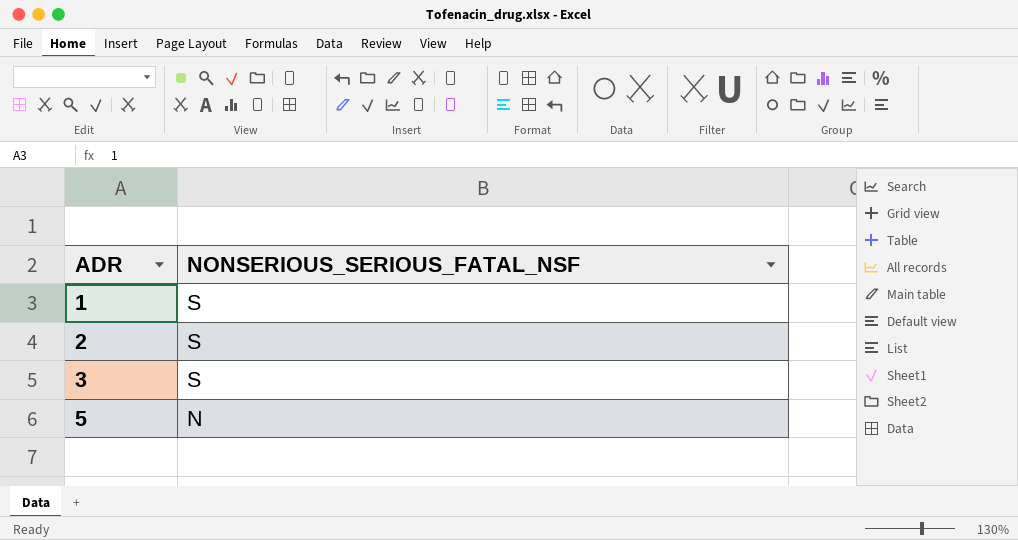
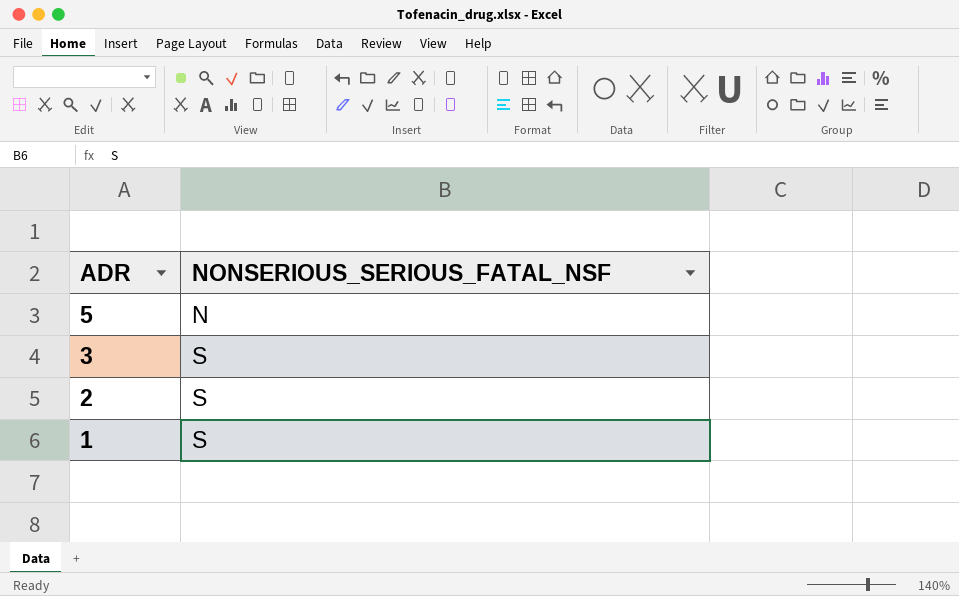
row order: ADR ascending -> ADR descending

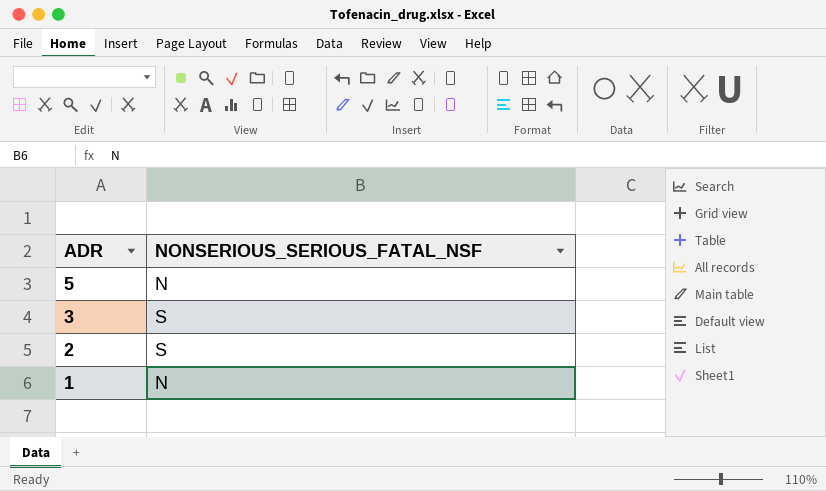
1 | NONSERIOUS_SERIOUS_FATAL_NSF: S -> N

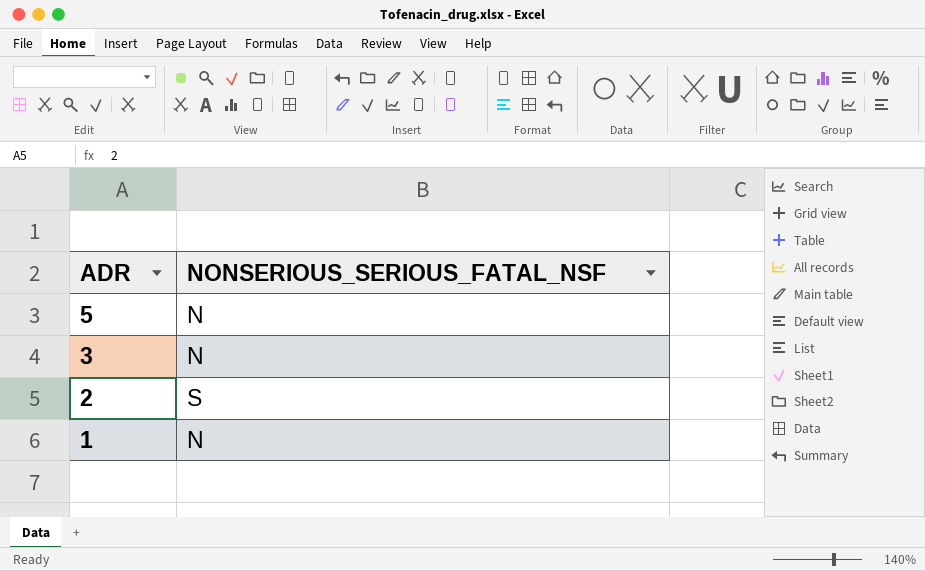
3 | NONSERIOUS_SERIOUS_FATAL_NSF: S -> N

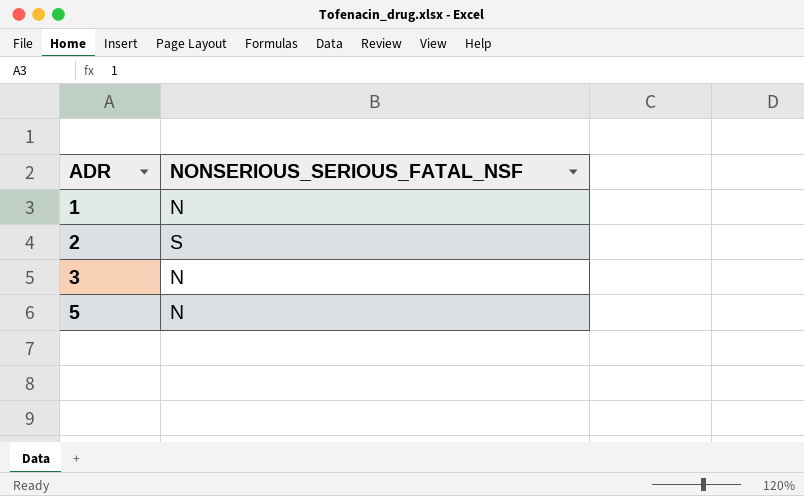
row order: ADR descending -> ADR ascending

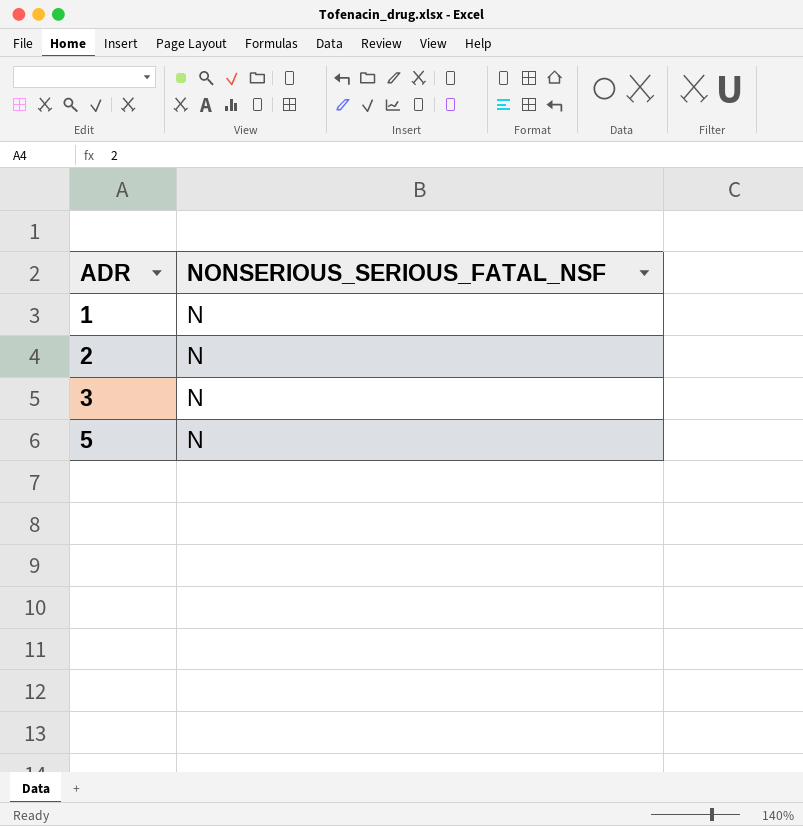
2 | NONSERIOUS_SERIOUS_FATAL_NSF: S -> N

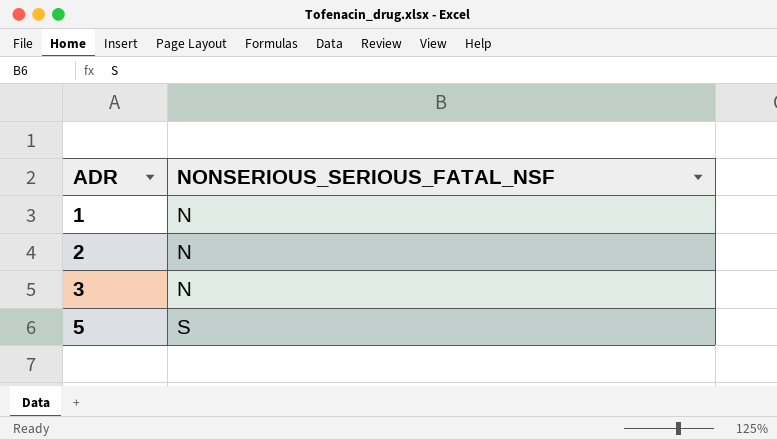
5 | NONSERIOUS_SERIOUS_FATAL_NSF: N -> S

